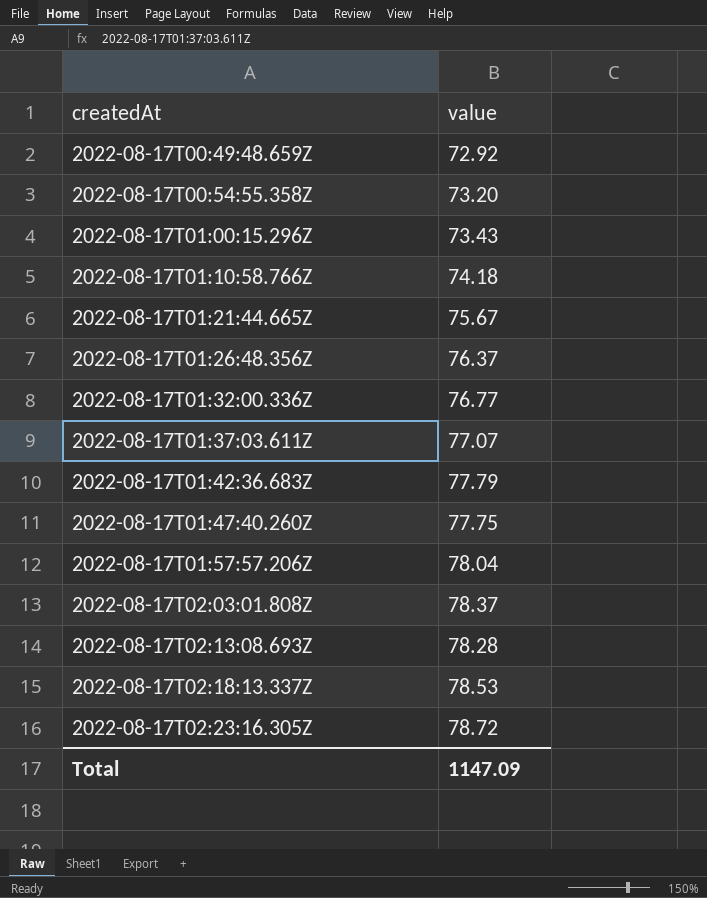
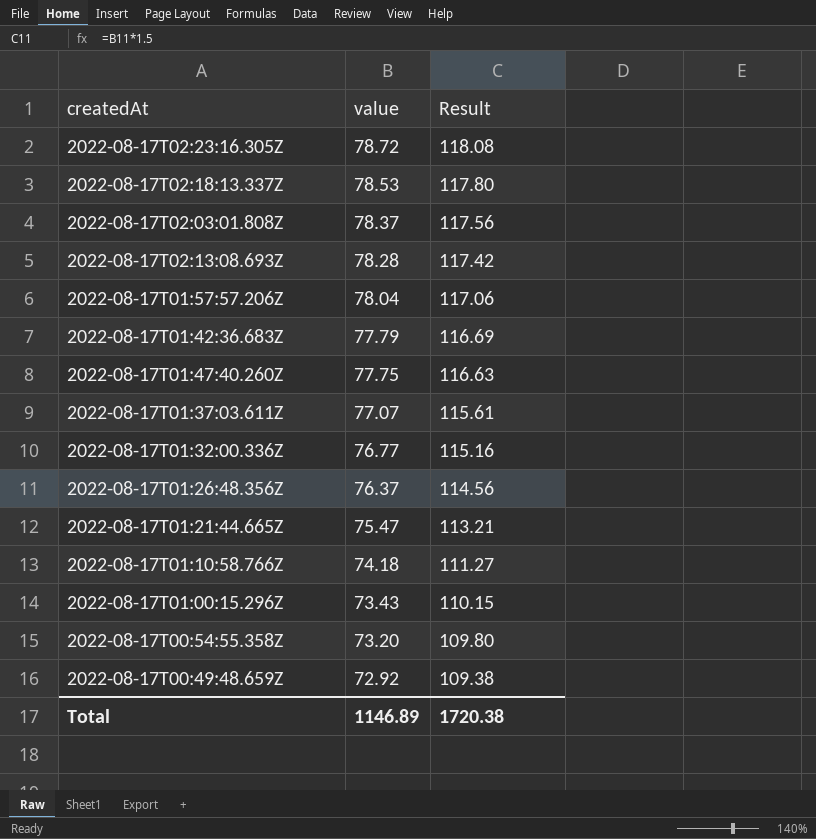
row order: createdAt ascending -> value descending
column Result | formula: none -> [value] * 1.5
2022-08-17T01:21:44.665Z | value: 75.67 -> 75.47
Total | value: 1147.09 -> 1146.89

